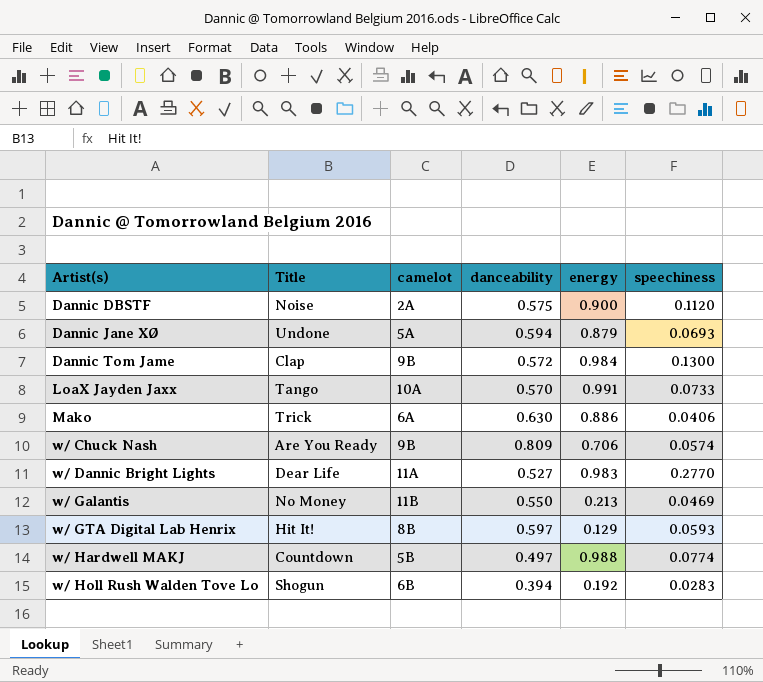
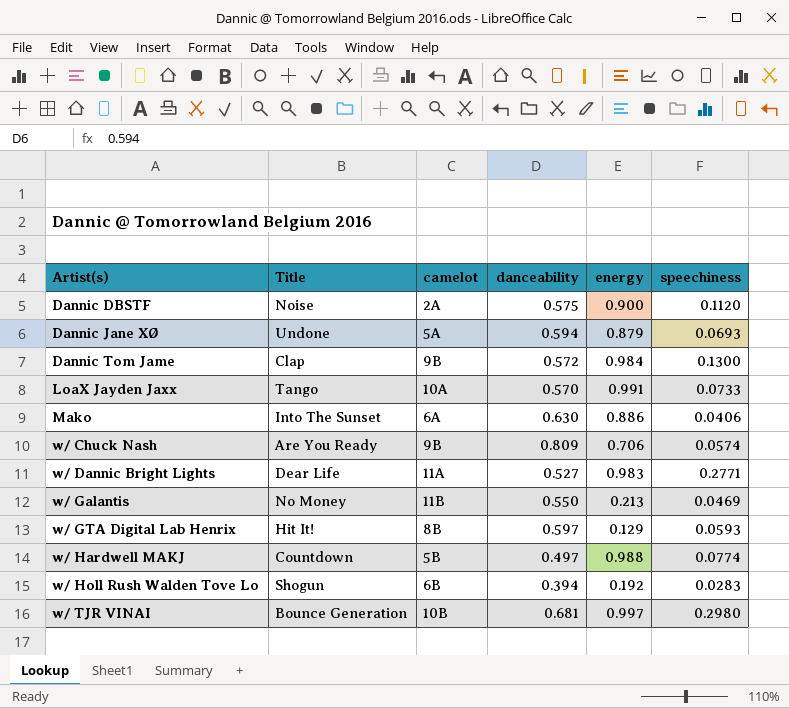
Mako | Title: Trick -> Into The Sunset
w/ Dannic Bright Lights | speechiness: 0.2770 -> 0.2771
row w/ TJR VINAI: none -> Bounce Generation | 10B | 0.681 | 0.997 | 0.2980

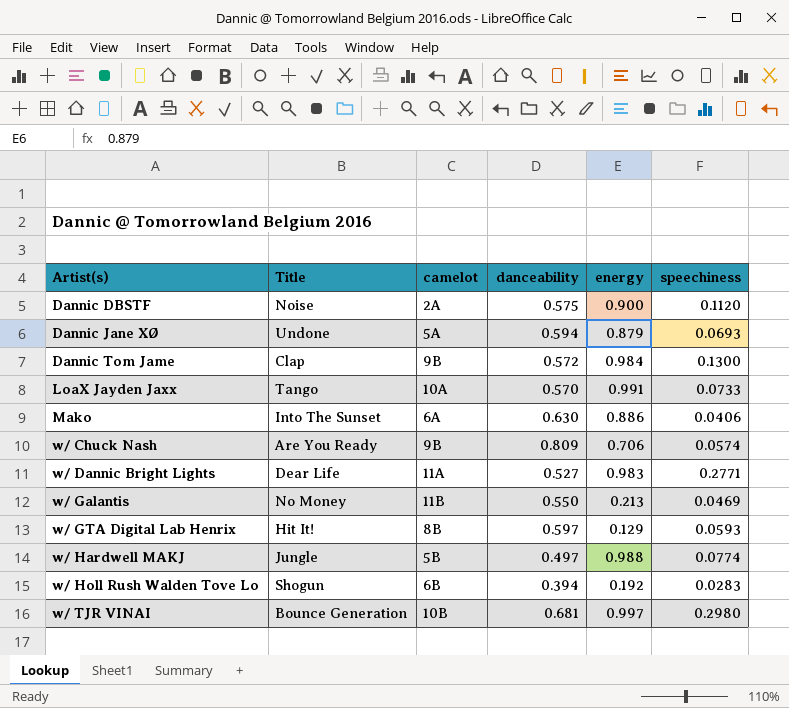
w/ Hardwell MAKJ | Title: Countdown -> Jungle

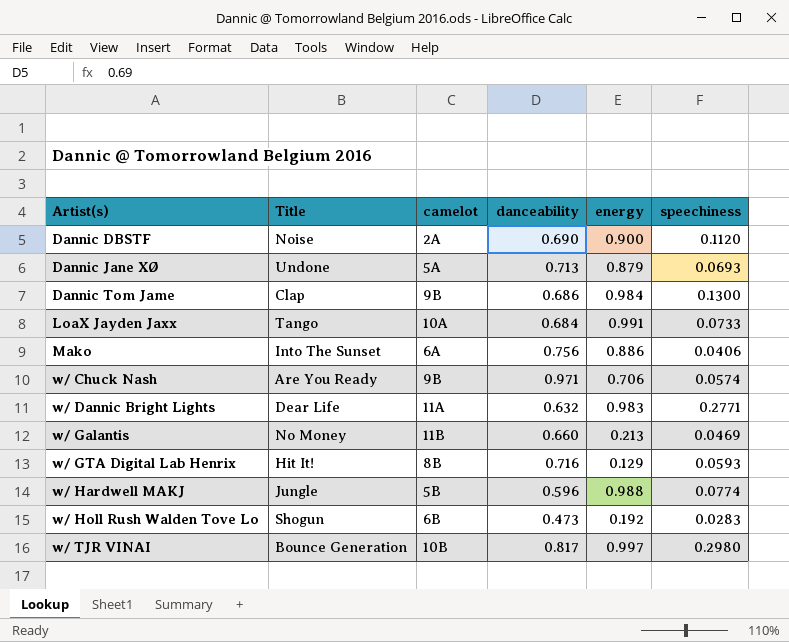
Dannic DBSTF | danceability: 0.575 -> 0.690
Dannic Jane XØ | danceability: 0.594 -> 0.713
Dannic Tom Jame | danceability: 0.572 -> 0.686
LoaX Jayden Jaxx | danceability: 0.570 -> 0.684
Mako | danceability: 0.630 -> 0.756
w/ Chuck Nash | danceability: 0.809 -> 0.971
w/ Dannic Bright Lights | danceability: 0.527 -> 0.632
w/ Galantis | danceability: 0.550 -> 0.660
w/ GTA Digital Lab Henrix | danceability: 0.597 -> 0.716
w/ Hardwell MAKJ | danceability: 0.497 -> 0.596
w/ Holl Rush Walden Tove Lo | danceability: 0.394 -> 0.473
w/ TJR VINAI | danceability: 0.681 -> 0.817

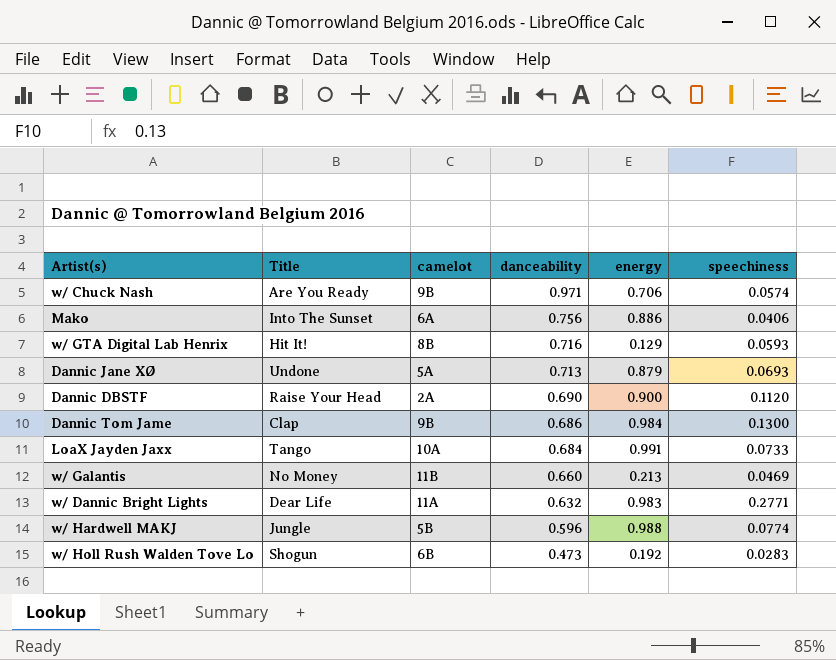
row order: Artist(s) ascending -> danceability descending
row w/ TJR VINAI: Bounce Generation | 10B | 0.817 | 0.997 | 0.2980 -> none
Dannic DBSTF | Title: Noise -> Raise Your Head

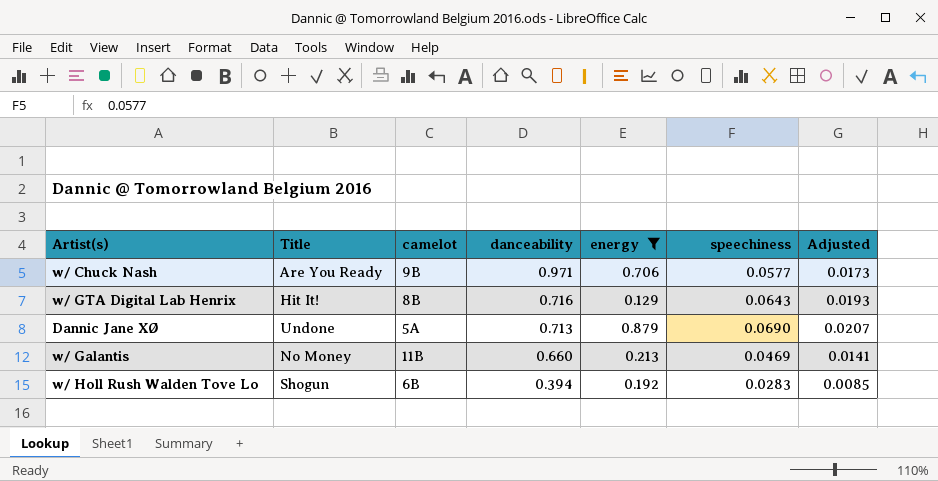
filter: none -> energy <= 0.879
column Adjusted | formula: none -> [speechiness] * 0.3
w/ Chuck Nash | speechiness: 0.0574 -> 0.0577
w/ GTA Digital Lab Henrix | speechiness: 0.0593 -> 0.0643
Dannic Jane XØ | speechiness: 0.0693 -> 0.0690
w/ Holl Rush Walden Tove Lo | danceability: 0.473 -> 0.394

